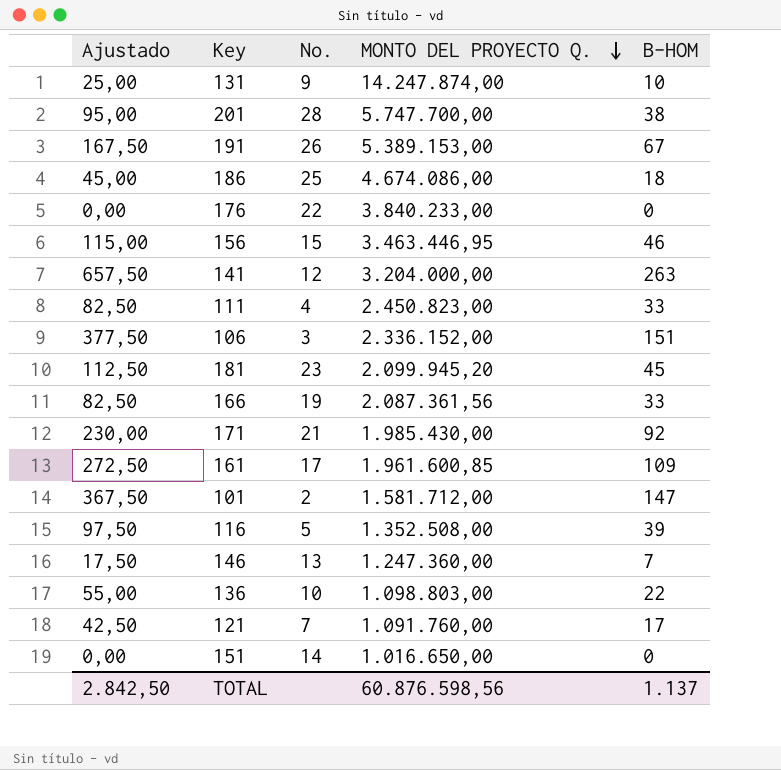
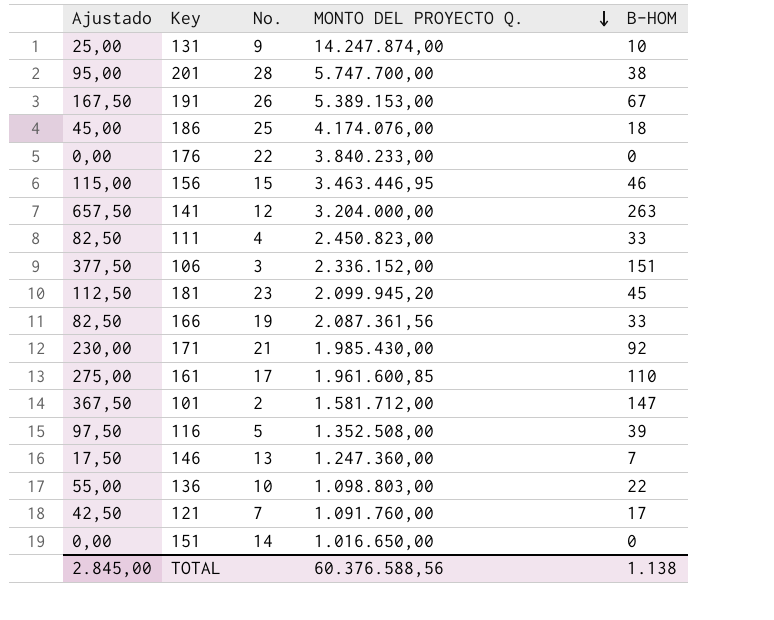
186 | MONTO DEL PROYECTO Q.: 4.674.086,00 -> 4.174.076,00
161 | Ajustado: 272,50 -> 275,00
161 | B-HOM: 109 -> 110
TOTAL | Ajustado: 2.842,50 -> 2.845,00
TOTAL | MONTO DEL PROYECTO Q.: 60.876.598,56 -> 60.376.588,56
TOTAL | B-HOM: 1.137 -> 1.138

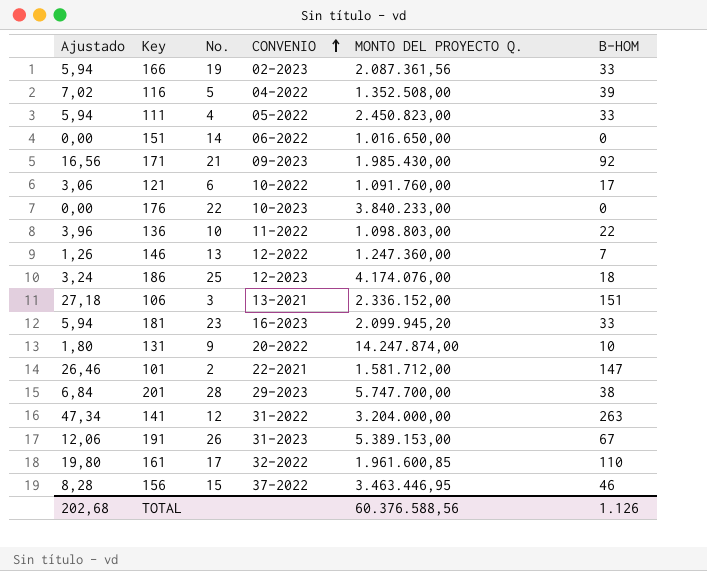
row order: MONTO DEL PROYECTO Q. descending -> CONVENIO ascending
column Ajustado | formula: [B-HOM] * 2,5 -> [B-HOM] * 0,18
column CONVENIO | position: none -> 4
121 | No.: 7 -> 6
181 | B-HOM: 45 -> 33
TOTAL | Ajustado: 2.845,00 -> 202,68
TOTAL | B-HOM: 1.138 -> 1.126

